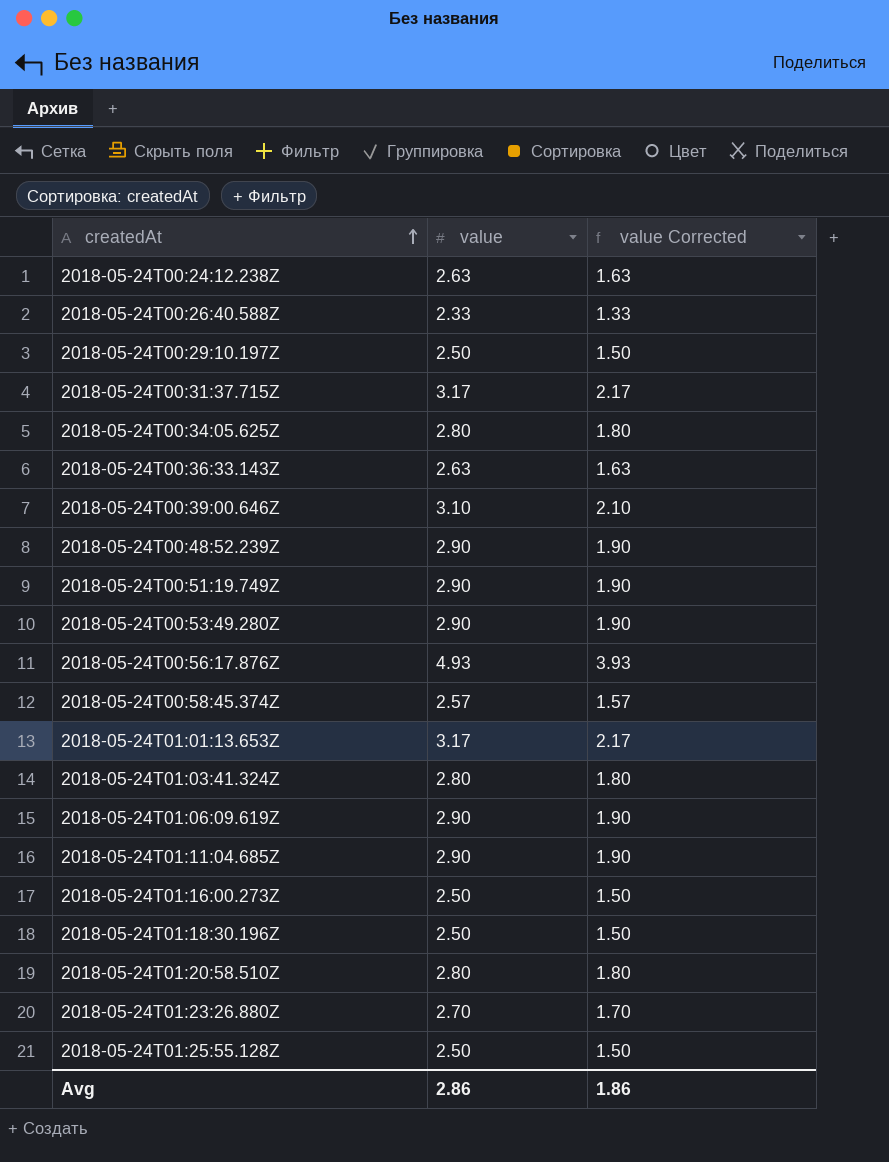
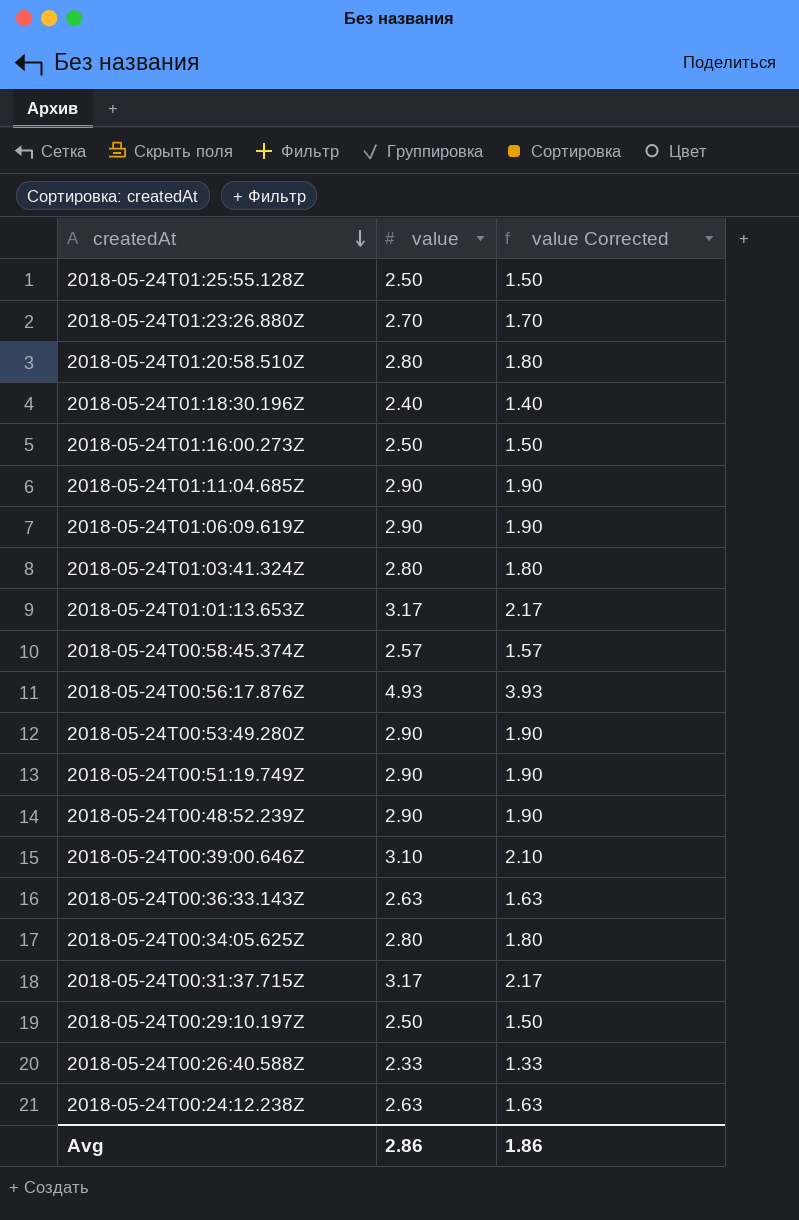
row order: createdAt ascending -> createdAt descending
2018-05-24T01:18:30.196Z | value: 2.50 -> 2.40
2018-05-24T01:18:30.196Z | value Corrected: 1.50 -> 1.40

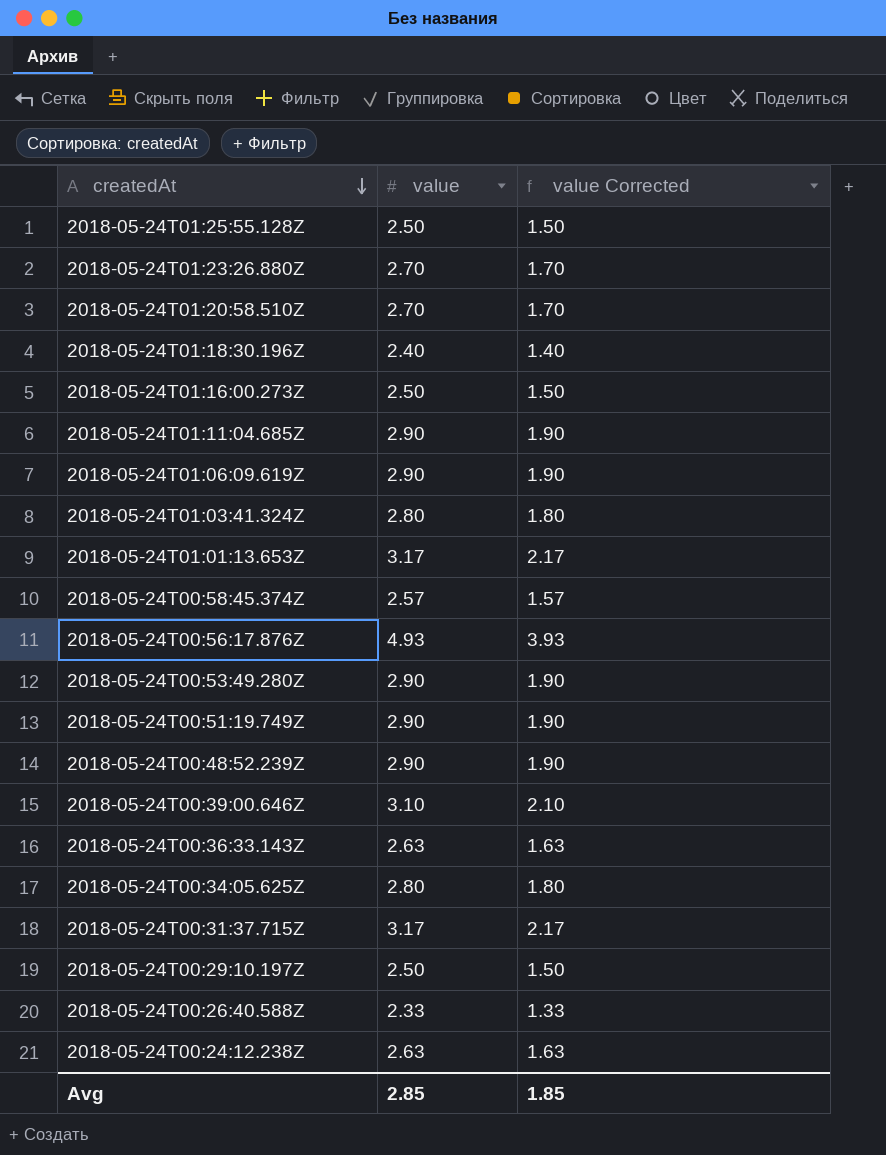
2018-05-24T01:20:58.510Z | value: 2.80 -> 2.70
2018-05-24T01:20:58.510Z | value Corrected: 1.80 -> 1.70
Avg | value: 2.86 -> 2.85
Avg | value Corrected: 1.86 -> 1.85

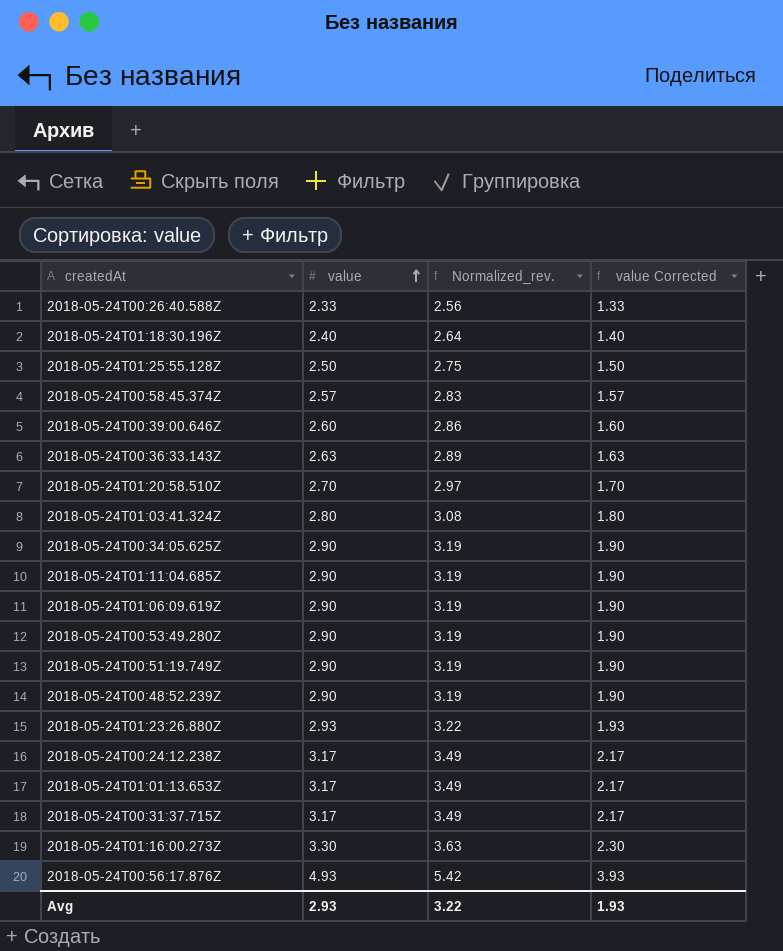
row order: createdAt descending -> value ascending
column Normalized_rev. | formula: none -> [value] * 1.1
row 2018-05-24T00:29:10.197Z: 2.50 | 1.50 -> none
2018-05-24T00:39:00.646Z | value: 3.10 -> 2.60
2018-05-24T00:39:00.646Z | value Corrected: 2.10 -> 1.60
2018-05-24T00:34:05.625Z | value: 2.80 -> 2.90
2018-05-24T00:34:05.625Z | value Corrected: 1.80 -> 1.90
2018-05-24T01:23:26.880Z | value: 2.70 -> 2.93
2018-05-24T01:23:26.880Z | value Corrected: 1.70 -> 1.93
2018-05-24T00:24:12.238Z | value: 2.63 -> 3.17
2018-05-24T00:24:12.238Z | value Corrected: 1.63 -> 2.17
2018-05-24T01:16:00.273Z | value: 2.50 -> 3.30
2018-05-24T01:16:00.273Z | value Corrected: 1.50 -> 2.30
Avg | value: 2.85 -> 2.93
Avg | value Corrected: 1.85 -> 1.93

